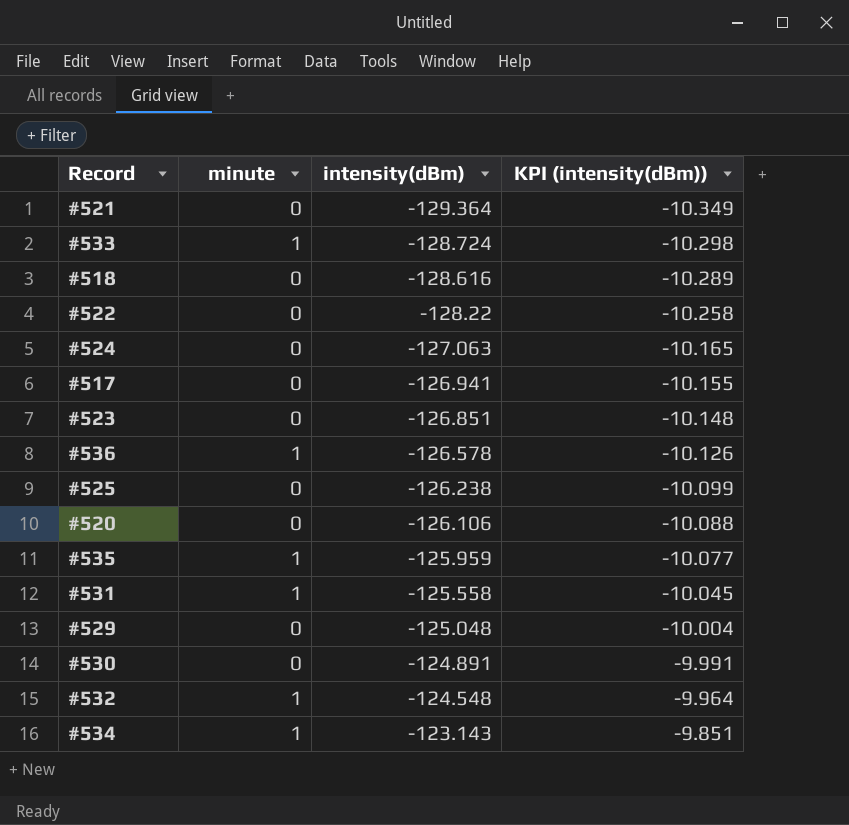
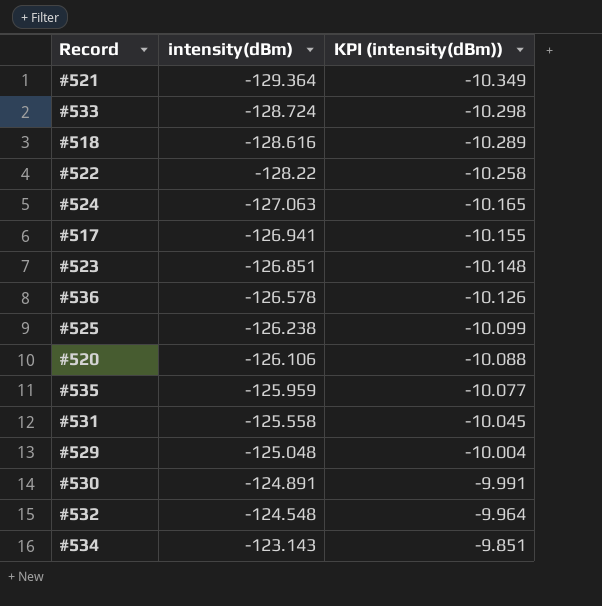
column minute | position: 2 -> none

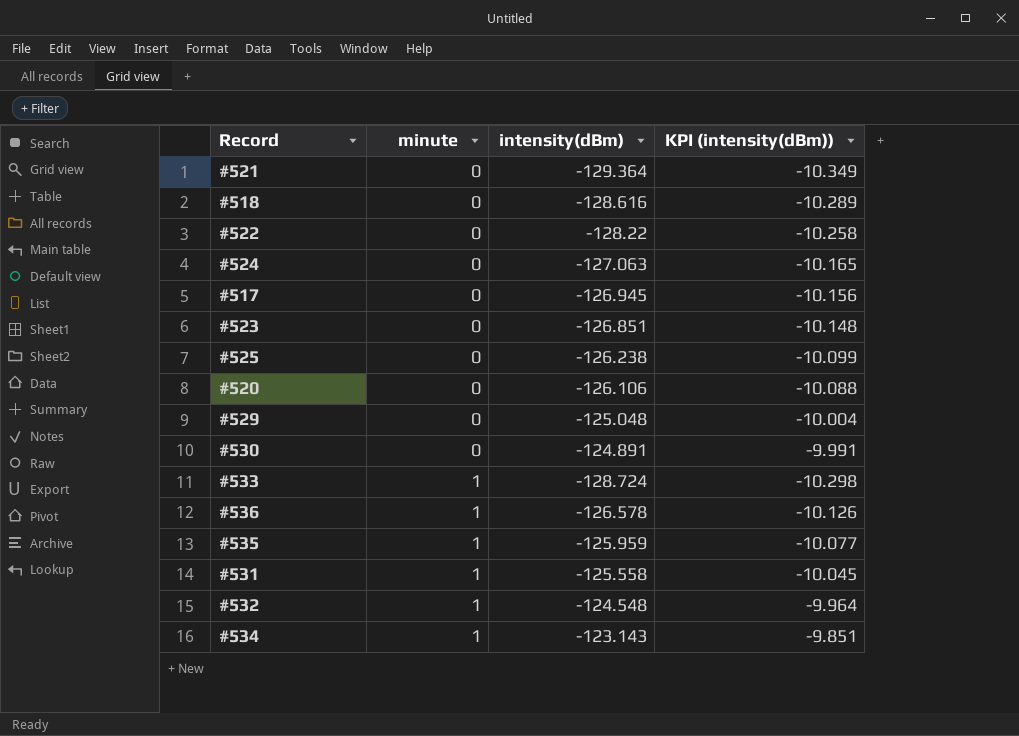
row order: intensity(dBm) ascending -> minute ascending
column minute | position: none -> 2
#517 | intensity(dBm): -126.941 -> -126.945
#517 | KPI (intensity(dBm)): -10.155 -> -10.156

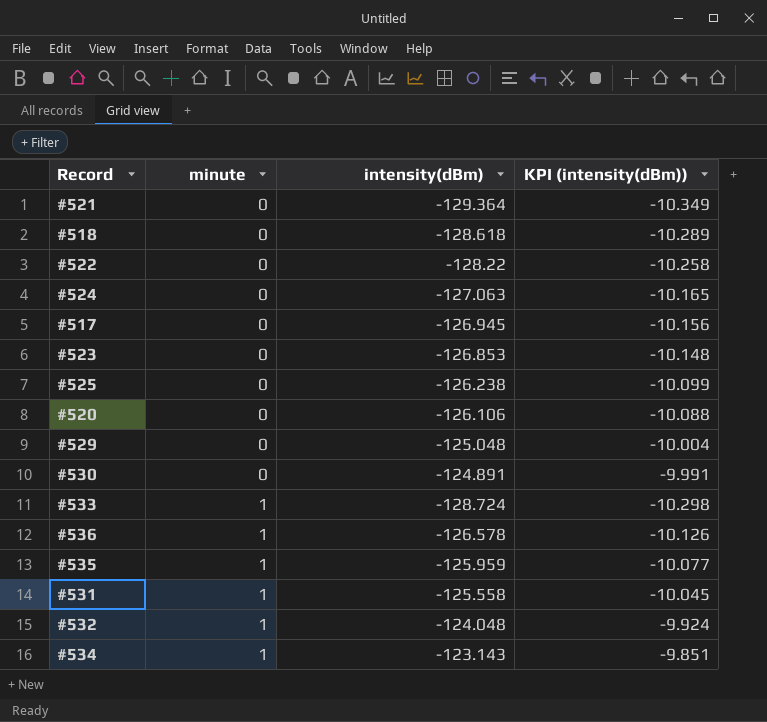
#518 | intensity(dBm): -128.616 -> -128.618
#523 | intensity(dBm): -126.851 -> -126.853
#532 | intensity(dBm): -124.548 -> -124.048
#532 | KPI (intensity(dBm)): -9.964 -> -9.924

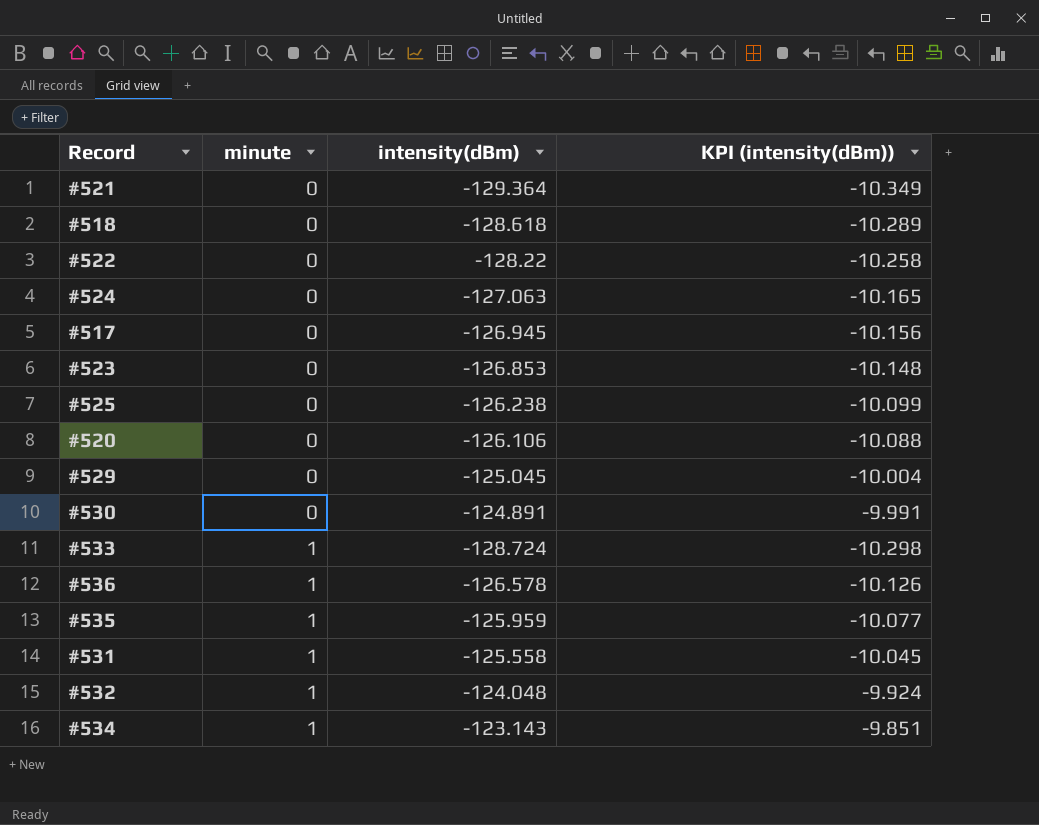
#529 | intensity(dBm): -125.048 -> -125.045

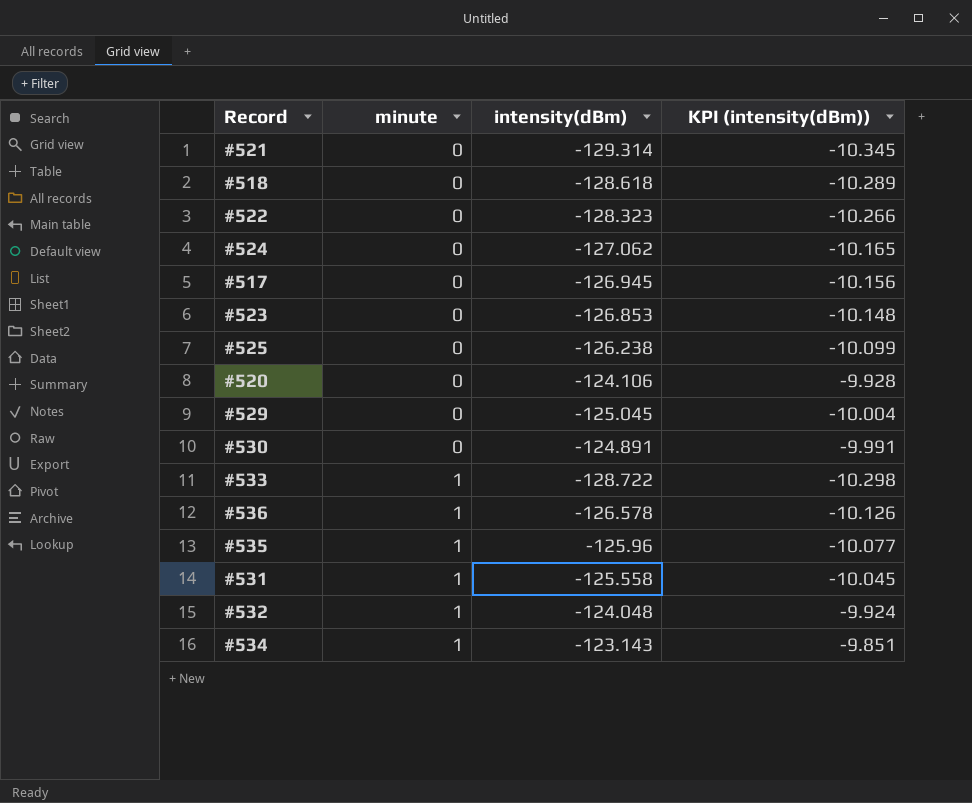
#521 | intensity(dBm): -129.364 -> -129.314
#521 | KPI (intensity(dBm)): -10.349 -> -10.345
#522 | intensity(dBm): -128.22 -> -128.323
#522 | KPI (intensity(dBm)): -10.258 -> -10.266
#524 | intensity(dBm): -127.063 -> -127.062
#520 | intensity(dBm): -126.106 -> -124.106
#520 | KPI (intensity(dBm)): -10.088 -> -9.928
#533 | intensity(dBm): -128.724 -> -128.722
#535 | intensity(dBm): -125.959 -> -125.96

